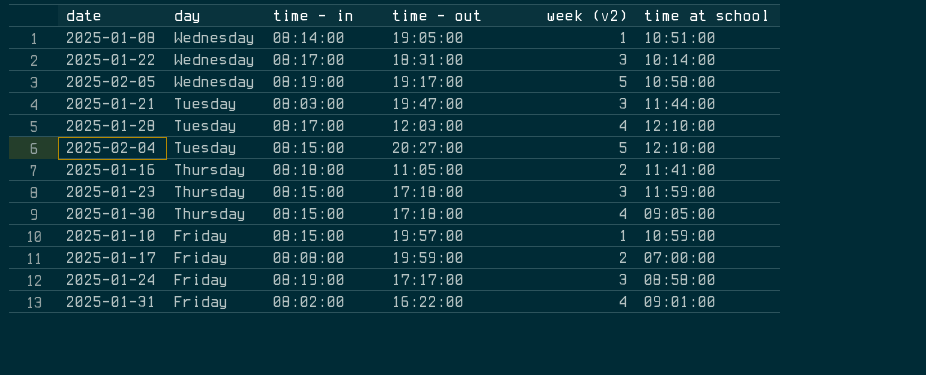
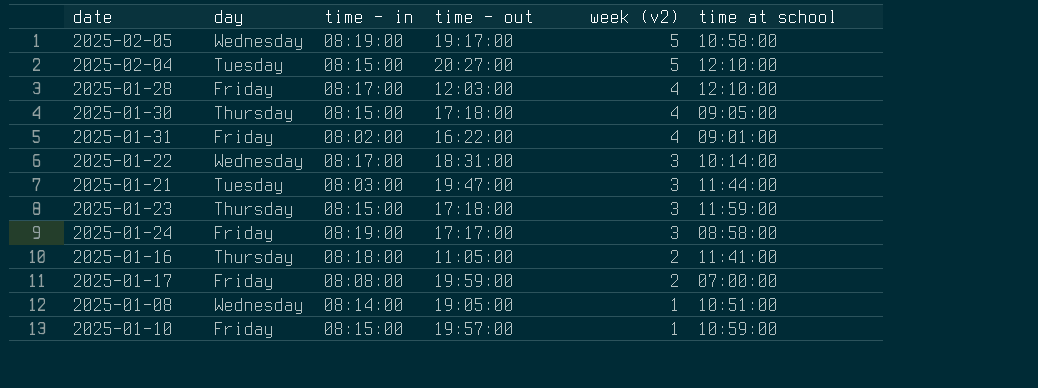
row order: day descending -> week (v2) descending
2025-01-28 | day: Tuesday -> Friday

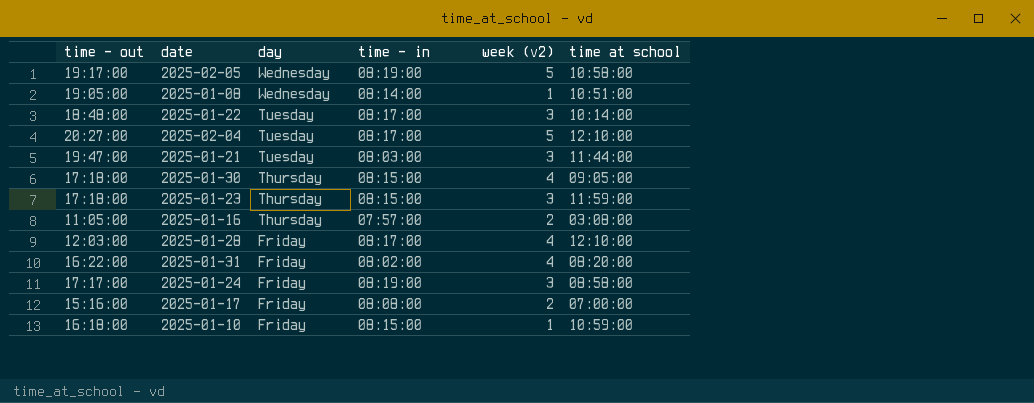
row order: week (v2) descending -> day descending
column time - out | position: 4 -> 1
2025-01-22 | time - out: 18:31:00 -> 18:48:00
2025-01-22 | day: Wednesday -> Tuesday
2025-02-04 | time - in: 08:15:00 -> 08:17:00
2025-01-16 | time - in: 08:18:00 -> 07:57:00
2025-01-16 | time at school: 11:41:00 -> 03:08:00
2025-01-31 | time at school: 09:01:00 -> 08:20:00
2025-01-17 | time - out: 19:59:00 -> 15:16:00
2025-01-10 | time - out: 19:57:00 -> 16:18:00

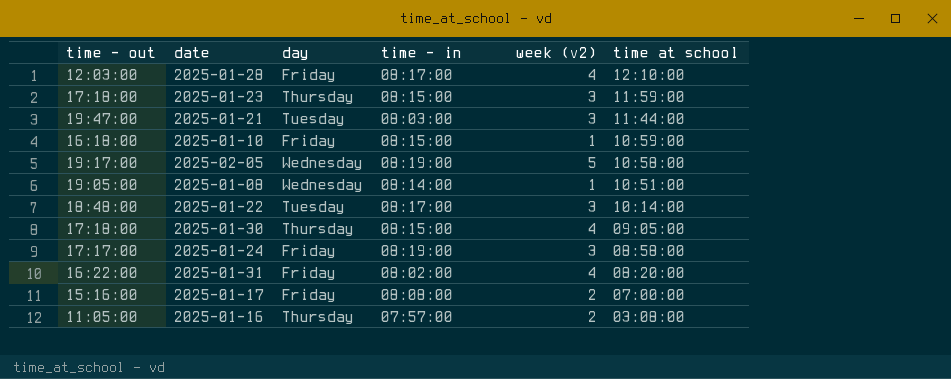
row order: day descending -> time at school descending
row 2025-02-04: 20:27:00 | Tuesday | 08:17:00 | 5 | 12:10:00 -> none

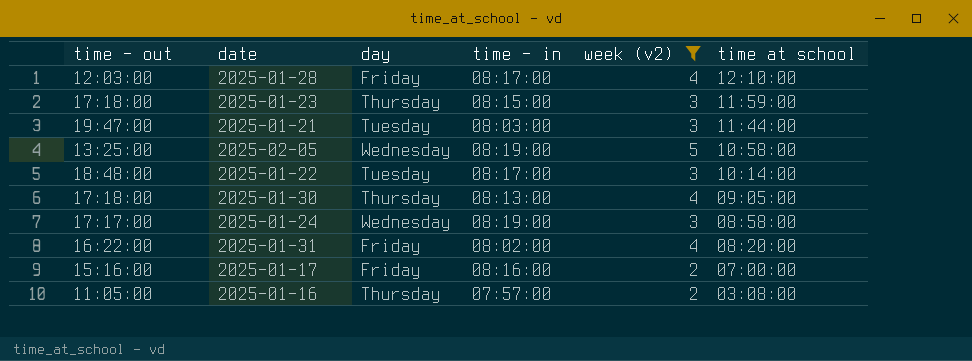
filter: none -> week (v2) != 1
2025-02-05 | time - out: 19:17:00 -> 13:25:00
2025-01-30 | time - in: 08:15:00 -> 08:13:00
2025-01-24 | day: Friday -> Wednesday
2025-01-17 | time - in: 08:08:00 -> 08:16:00

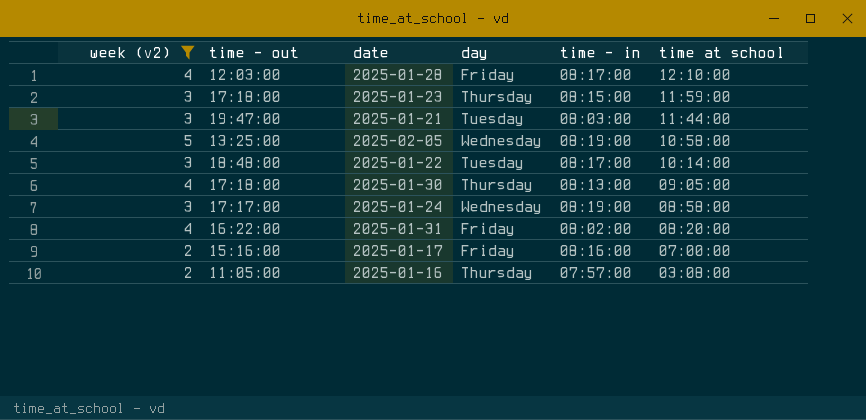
column week (v2) | position: 5 -> 1

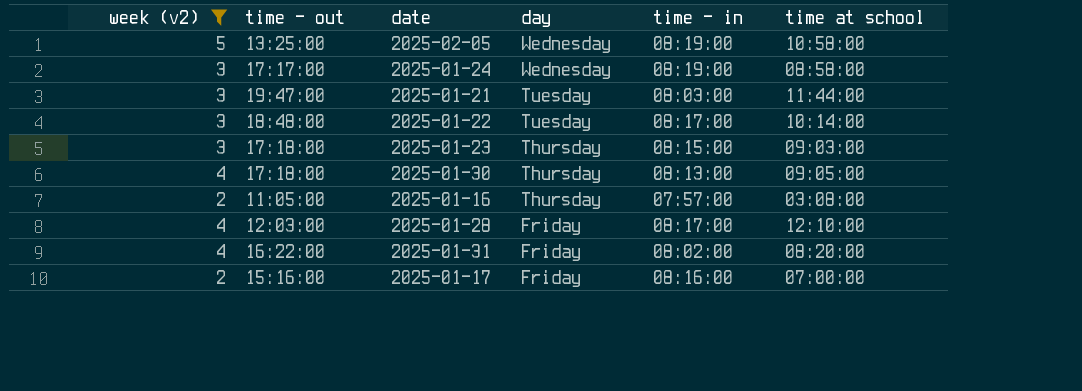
row order: time at school descending -> day descending
2025-01-23 | time at school: 11:59:00 -> 09:03:00

